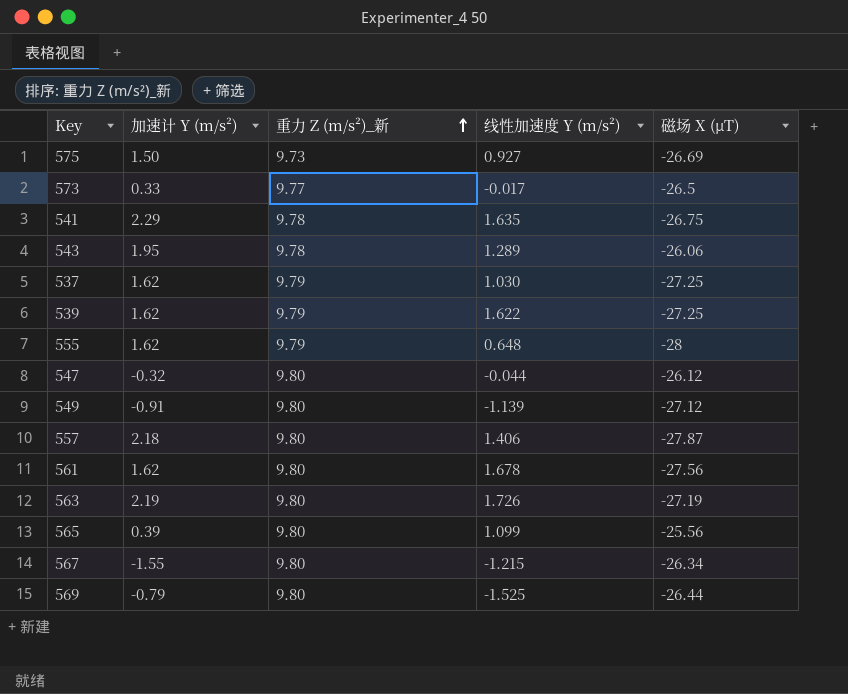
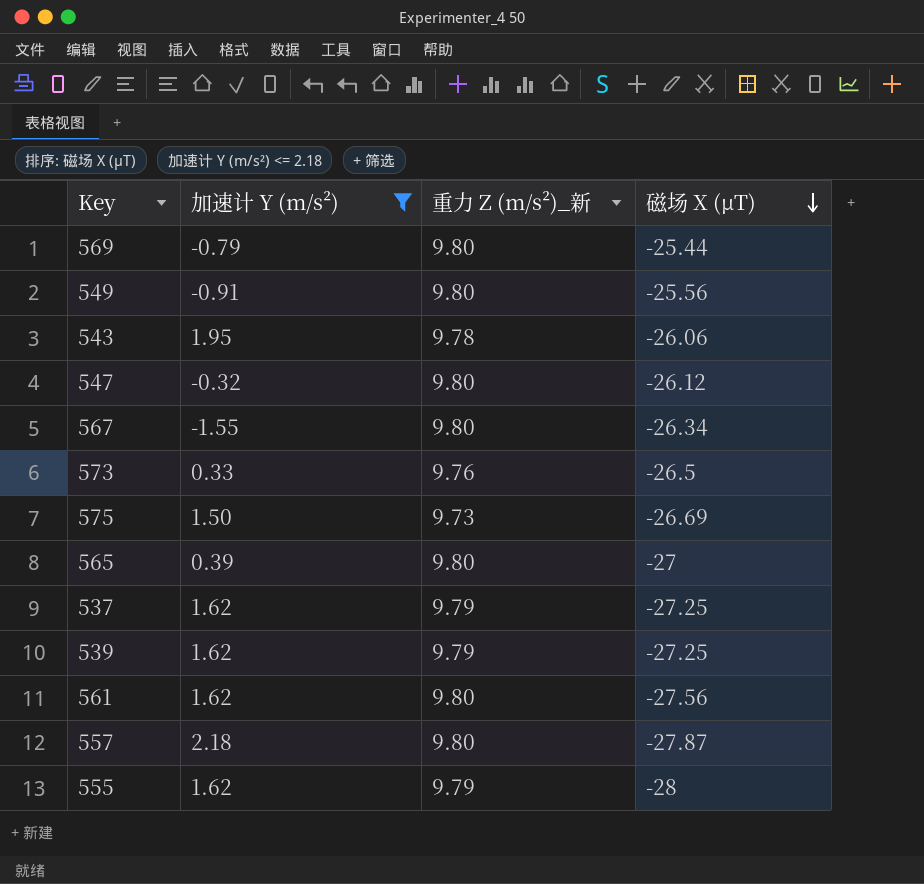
filter: none -> 加速计 Y (m/s²) <= 2.18
row order: 重力 Z (m/s²)_新 ascending -> 磁场 X (μT) descending
column 线性加速度 Y (m/s²) | position: 4 -> none
569 | 磁场 X (μT): -26.44 -> -25.44
549 | 磁场 X (μT): -27.12 -> -25.56
573 | 重力 Z (m/s²)_新: 9.77 -> 9.76
565 | 磁场 X (μT): -25.56 -> -27

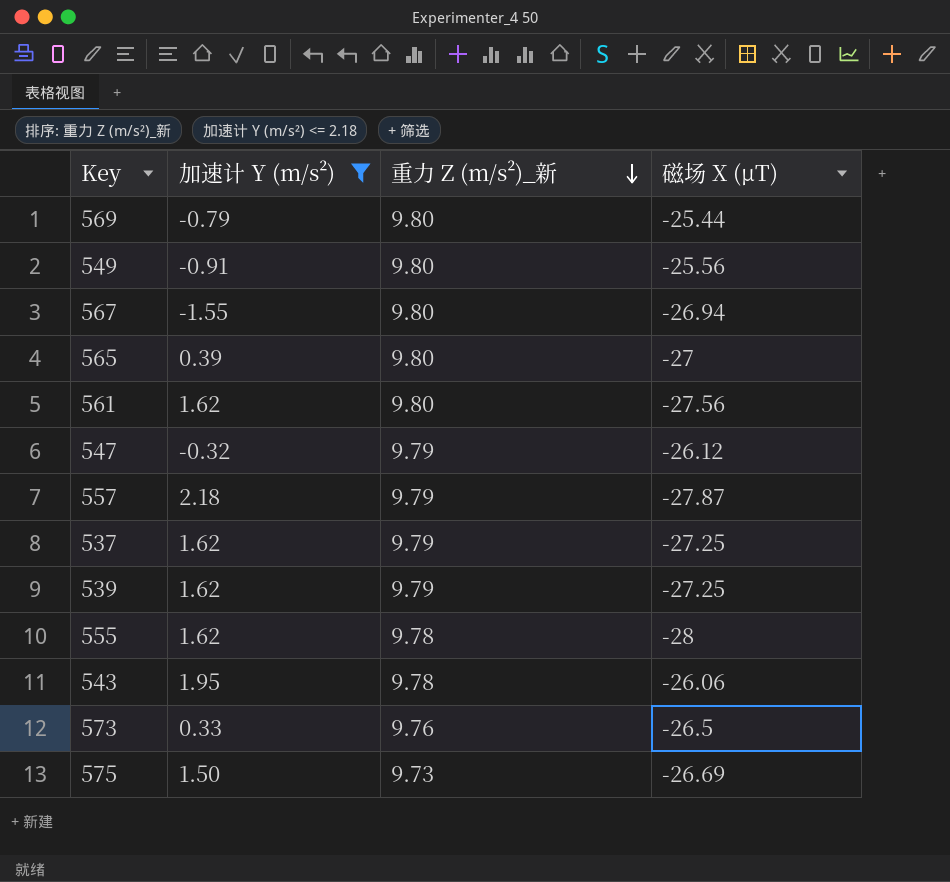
row order: 磁场 X (μT) descending -> 重力 Z (m/s²)_新 descending
567 | 磁场 X (μT): -26.34 -> -26.94
547 | 重力 Z (m/s²)_新: 9.80 -> 9.79
557 | 重力 Z (m/s²)_新: 9.80 -> 9.79
555 | 重力 Z (m/s²)_新: 9.79 -> 9.78

